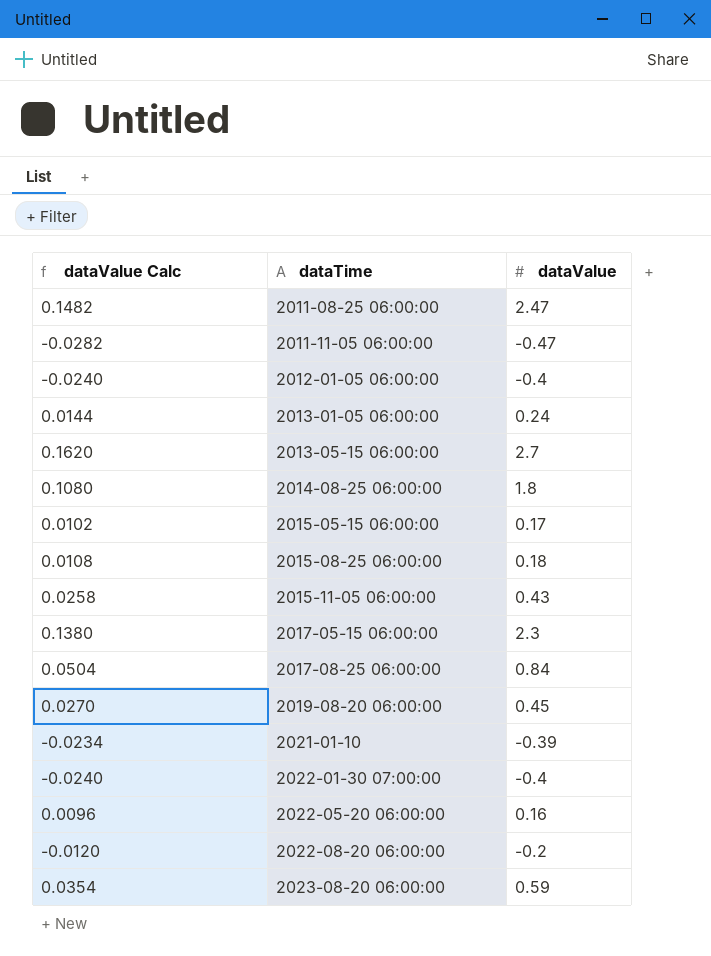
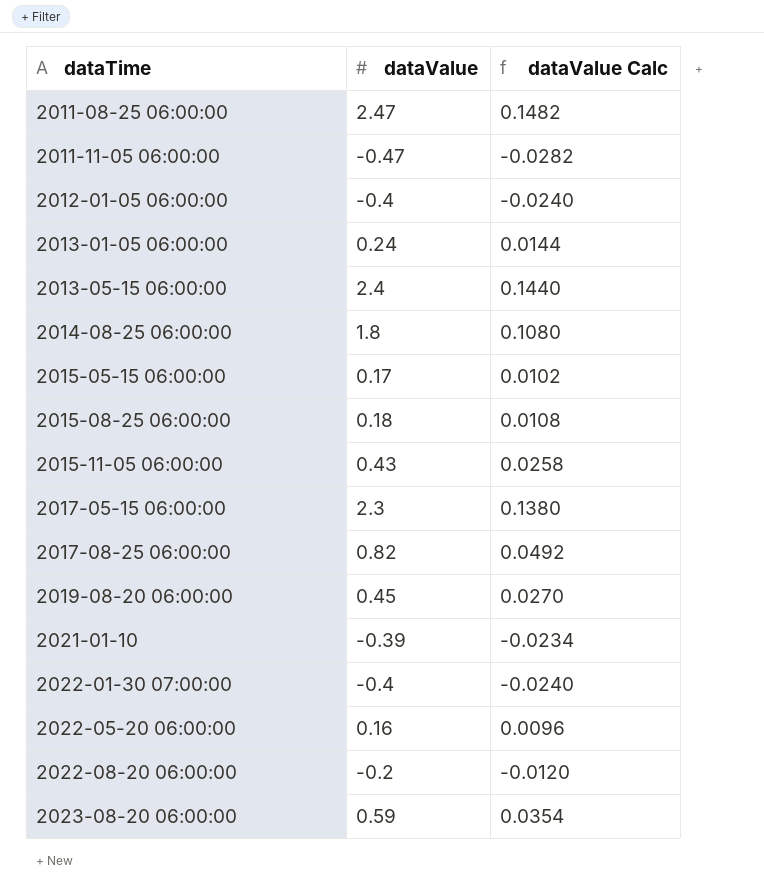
column dataValue Calc | position: 1 -> 3
2013-05-15 06:00:00 | dataValue: 2.7 -> 2.4
2013-05-15 06:00:00 | dataValue Calc: 0.1620 -> 0.1440
2017-08-25 06:00:00 | dataValue: 0.84 -> 0.82
2017-08-25 06:00:00 | dataValue Calc: 0.0504 -> 0.0492

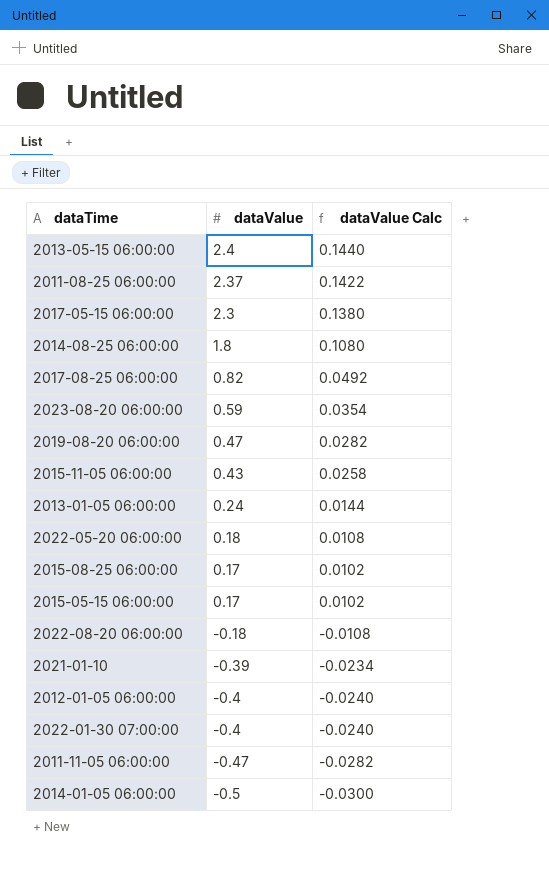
row order: dataTime ascending -> dataValue descending
2011-08-25 06:00:00 | dataValue: 2.47 -> 2.37
2011-08-25 06:00:00 | dataValue Calc: 0.1482 -> 0.1422
2019-08-20 06:00:00 | dataValue: 0.45 -> 0.47
2019-08-20 06:00:00 | dataValue Calc: 0.0270 -> 0.0282
2022-05-20 06:00:00 | dataValue: 0.16 -> 0.18
2022-05-20 06:00:00 | dataValue Calc: 0.0096 -> 0.0108
2015-08-25 06:00:00 | dataValue: 0.18 -> 0.17
2015-08-25 06:00:00 | dataValue Calc: 0.0108 -> 0.0102
2022-08-20 06:00:00 | dataValue: -0.2 -> -0.18
2022-08-20 06:00:00 | dataValue Calc: -0.0120 -> -0.0108
row 2014-01-05 06:00:00: none -> -0.5 | -0.0300

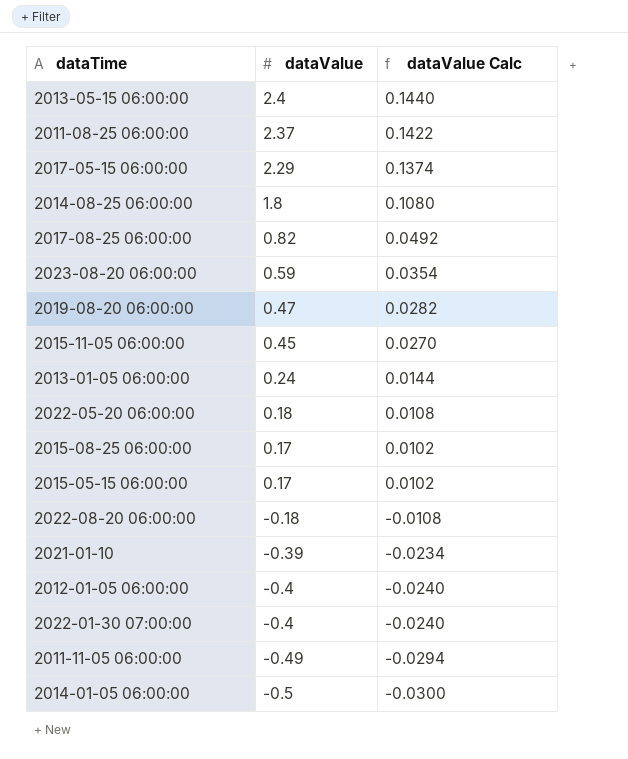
2017-05-15 06:00:00 | dataValue: 2.3 -> 2.29
2017-05-15 06:00:00 | dataValue Calc: 0.1380 -> 0.1374
2015-11-05 06:00:00 | dataValue: 0.43 -> 0.45
2015-11-05 06:00:00 | dataValue Calc: 0.0258 -> 0.0270
2011-11-05 06:00:00 | dataValue: -0.47 -> -0.49
2011-11-05 06:00:00 | dataValue Calc: -0.0282 -> -0.0294

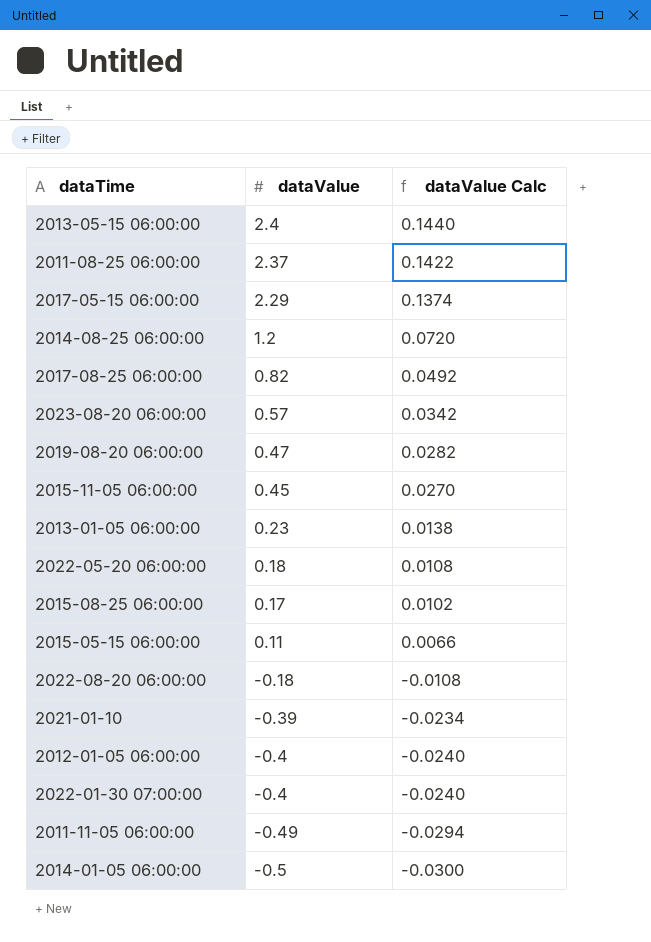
2014-08-25 06:00:00 | dataValue: 1.8 -> 1.2
2014-08-25 06:00:00 | dataValue Calc: 0.1080 -> 0.0720
2023-08-20 06:00:00 | dataValue: 0.59 -> 0.57
2023-08-20 06:00:00 | dataValue Calc: 0.0354 -> 0.0342
2013-01-05 06:00:00 | dataValue: 0.24 -> 0.23
2013-01-05 06:00:00 | dataValue Calc: 0.0144 -> 0.0138
2015-05-15 06:00:00 | dataValue: 0.17 -> 0.11
2015-05-15 06:00:00 | dataValue Calc: 0.0102 -> 0.0066

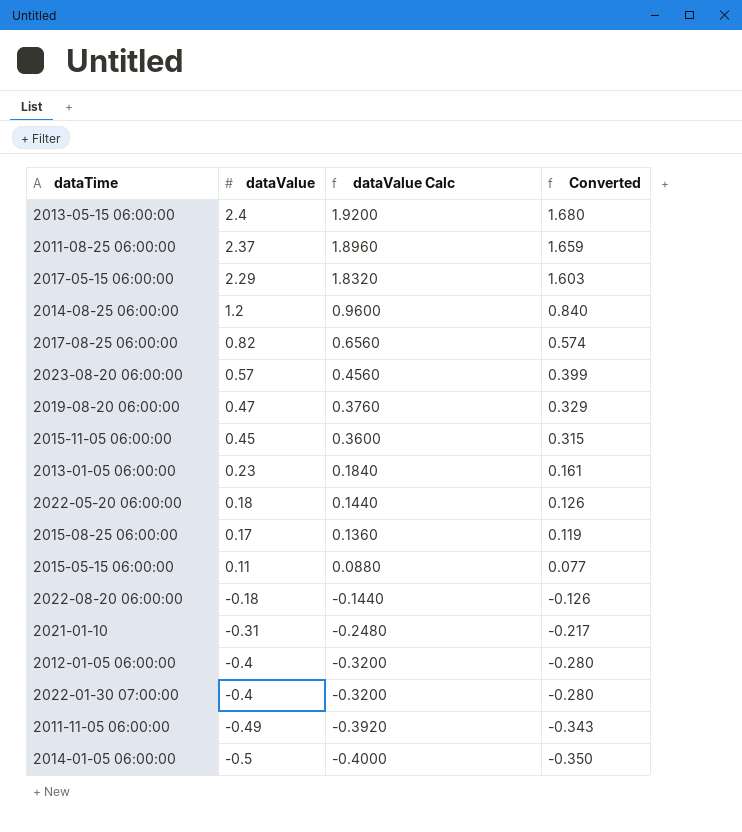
column dataValue Calc | formula: [dataValue] * 0.06 -> [dataValue] * 0.8
column Converted | formula: none -> [dataValue] * 0.7
2021-01-10 | dataValue: -0.39 -> -0.31

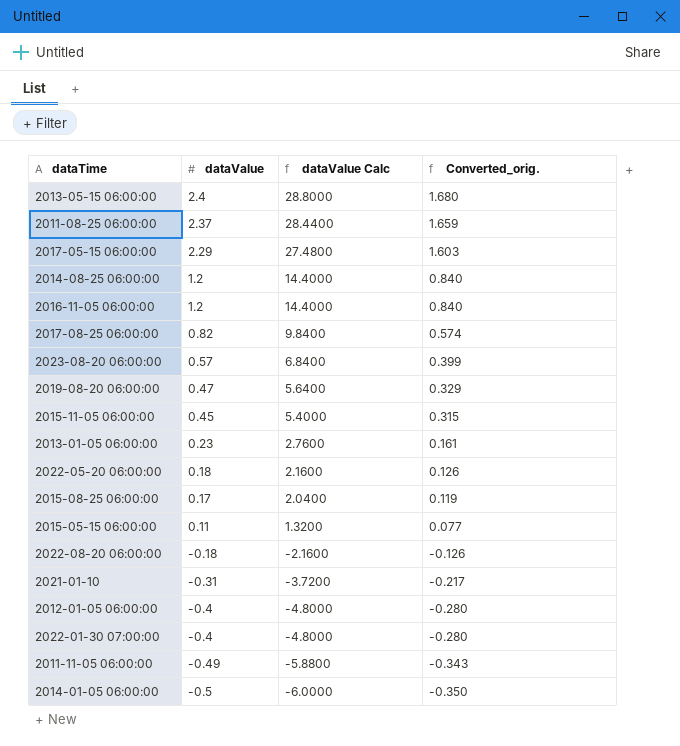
column dataValue Calc | formula: [dataValue] * 0.8 -> [dataValue] * 12
column name: Converted -> Converted_orig.
row 2016-11-05 06:00:00: none -> 1.2 | 14.4000 | 0.840

